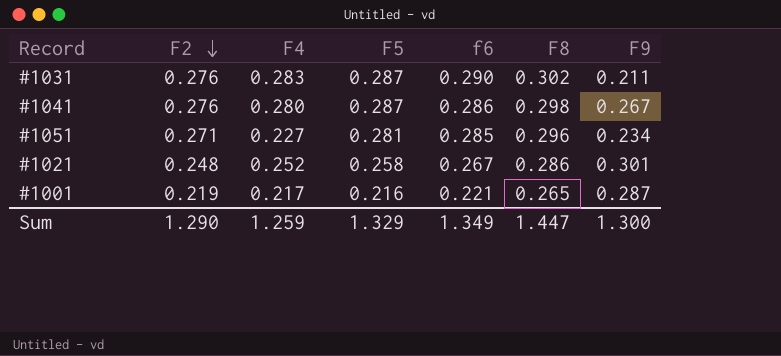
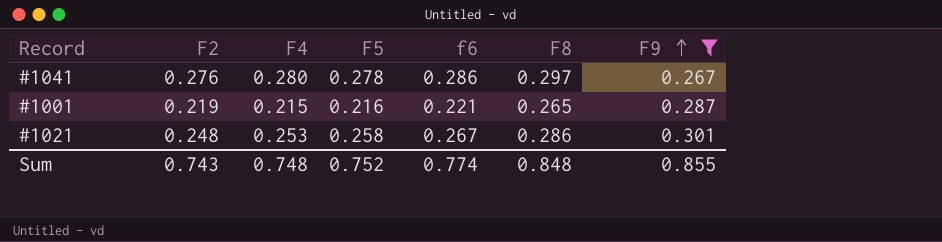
filter: none -> F9 >= 0.267
row order: F2 descending -> F9 ascending
#1041 | F5: 0.287 -> 0.278
#1041 | F8: 0.298 -> 0.297
#1001 | F4: 0.217 -> 0.215
#1021 | F4: 0.252 -> 0.253
Sum | F2: 1.290 -> 0.743
Sum | F4: 1.259 -> 0.748
Sum | F5: 1.329 -> 0.752
Sum | f6: 1.349 -> 0.774
Sum | F8: 1.447 -> 0.848
Sum | F9: 1.300 -> 0.855

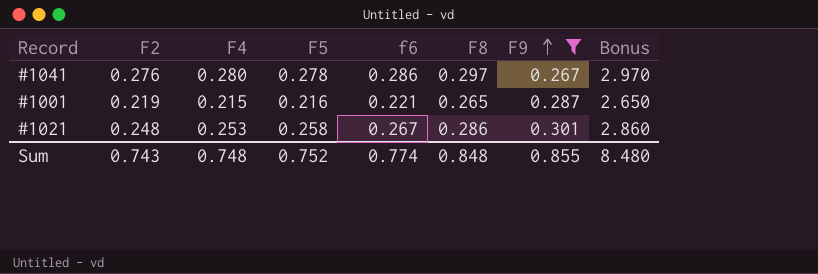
column Bonus | formula: none -> [F8] * 10

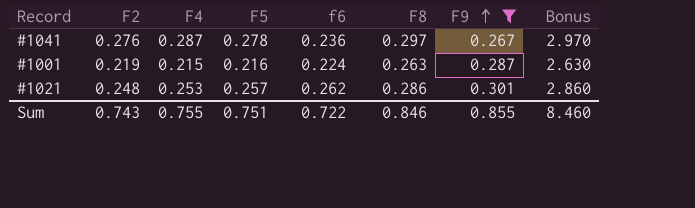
#1041 | F4: 0.280 -> 0.287
#1041 | f6: 0.286 -> 0.236
#1001 | f6: 0.221 -> 0.224
#1001 | F8: 0.265 -> 0.263
#1001 | Bonus: 2.650 -> 2.630
#1021 | F5: 0.258 -> 0.257
#1021 | f6: 0.267 -> 0.262
Sum | F4: 0.748 -> 0.755
Sum | F5: 0.752 -> 0.751
Sum | f6: 0.774 -> 0.722
Sum | F8: 0.848 -> 0.846
Sum | Bonus: 8.480 -> 8.460

